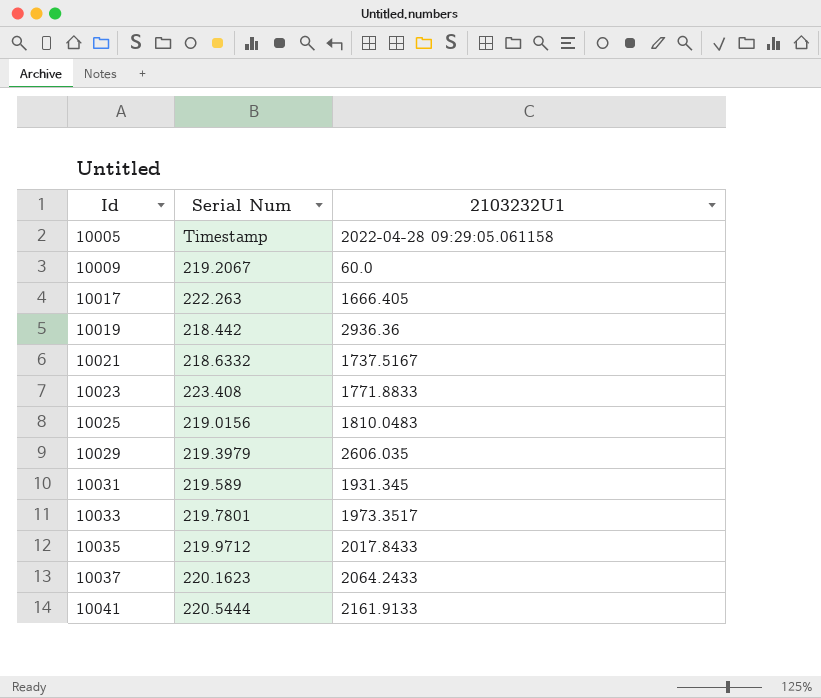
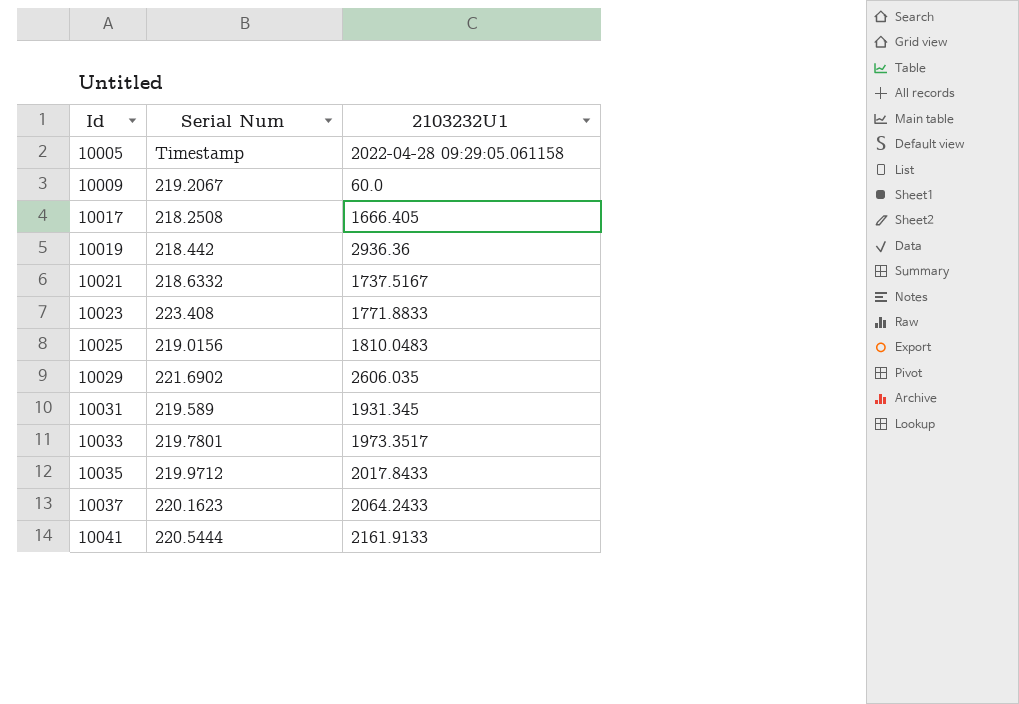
10017 | Serial Num: 222.263 -> 218.2508
10029 | Serial Num: 219.3979 -> 221.6902

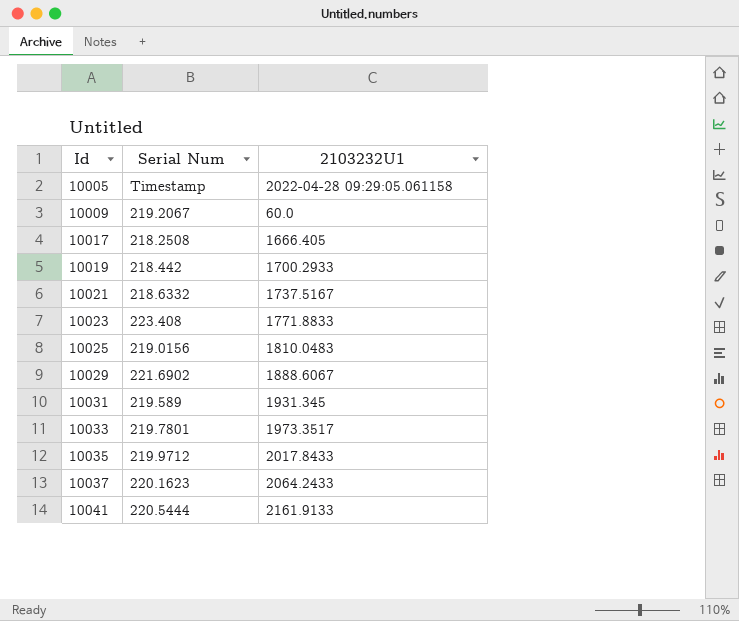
10019 | 2103232U1: 2936.36 -> 1700.2933
10029 | 2103232U1: 2606.035 -> 1888.6067

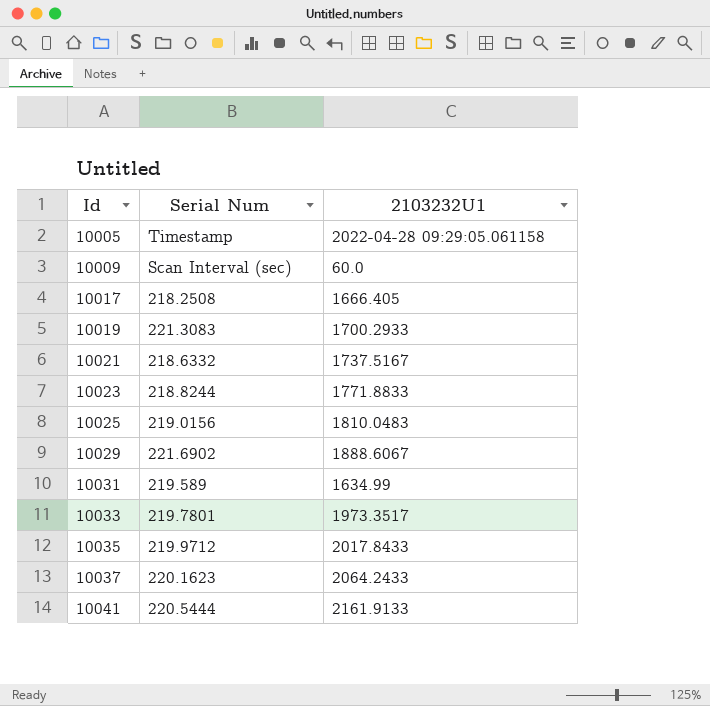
10009 | Serial Num: 219.2067 -> Scan Interval (sec)
10019 | Serial Num: 218.442 -> 221.3083
10023 | Serial Num: 223.408 -> 218.8244
10031 | 2103232U1: 1931.345 -> 1634.99

